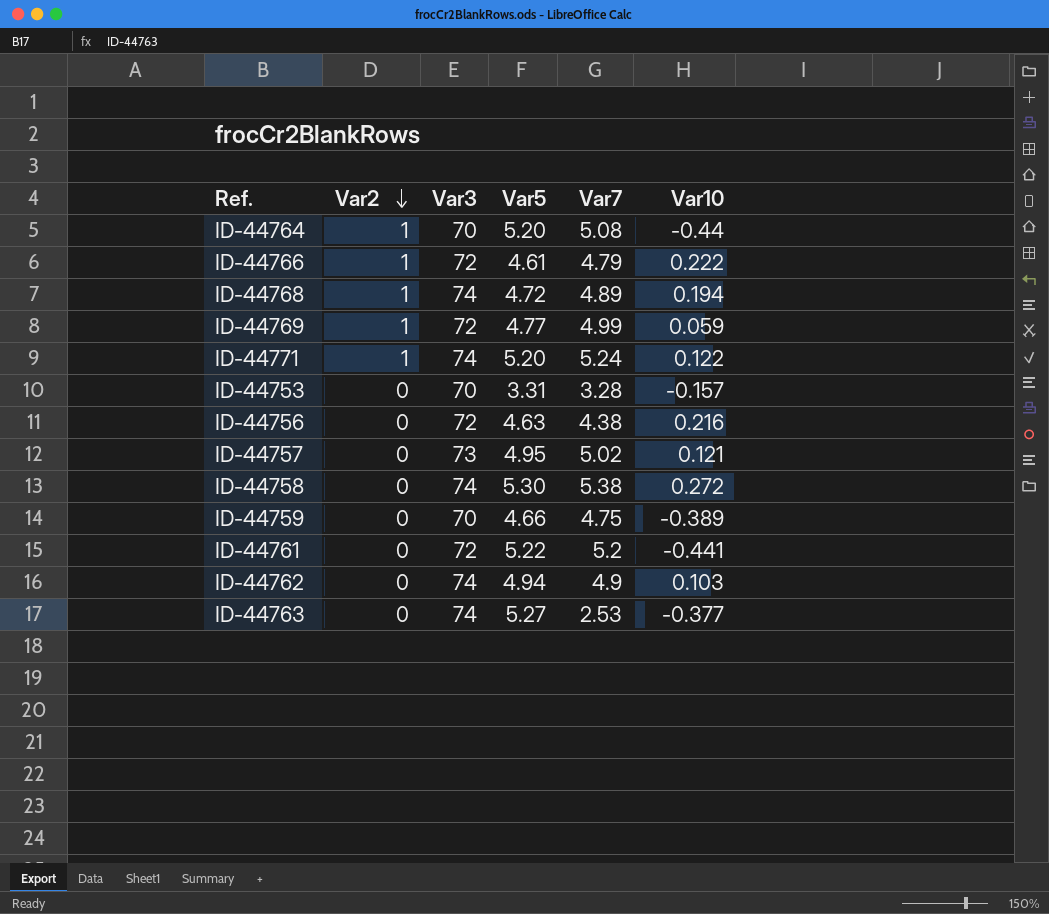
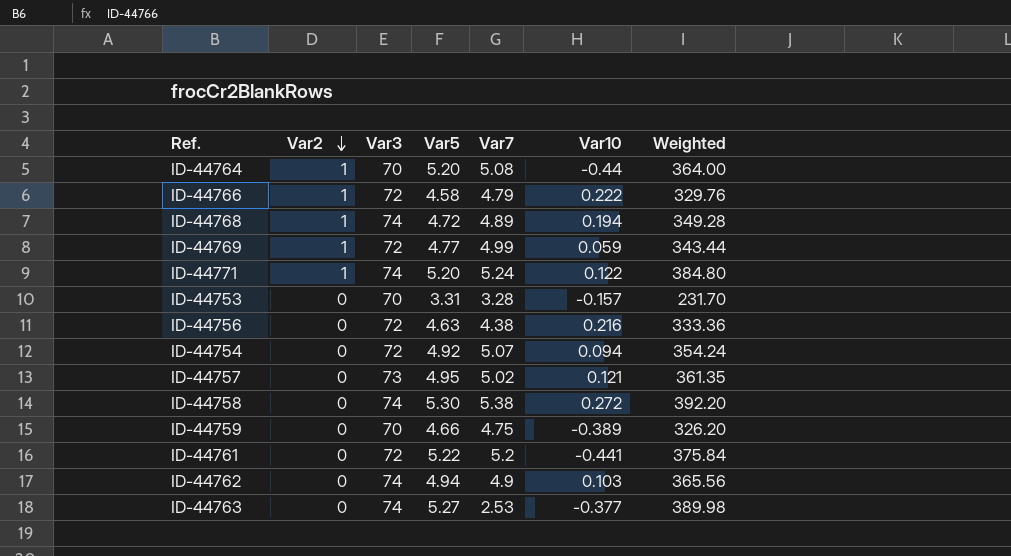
column Weighted | formula: none -> [Var3] * [Var5]
ID-44766 | Var5: 4.61 -> 4.58
row ID-44754: none -> 0 | 72 | 4.92 | 5.07 | 0.094 | 354.24

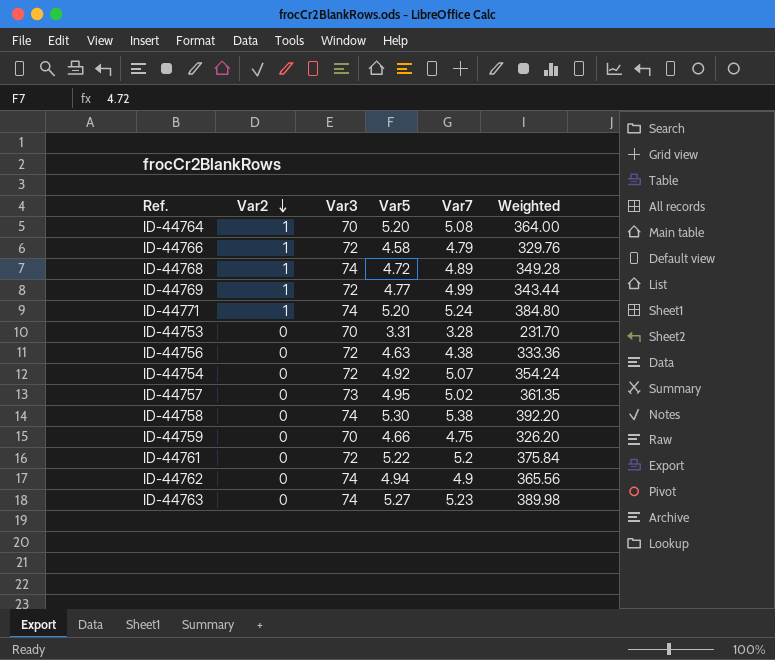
column Var10 | position: 6 -> none
ID-44763 | Var7: 2.53 -> 5.23

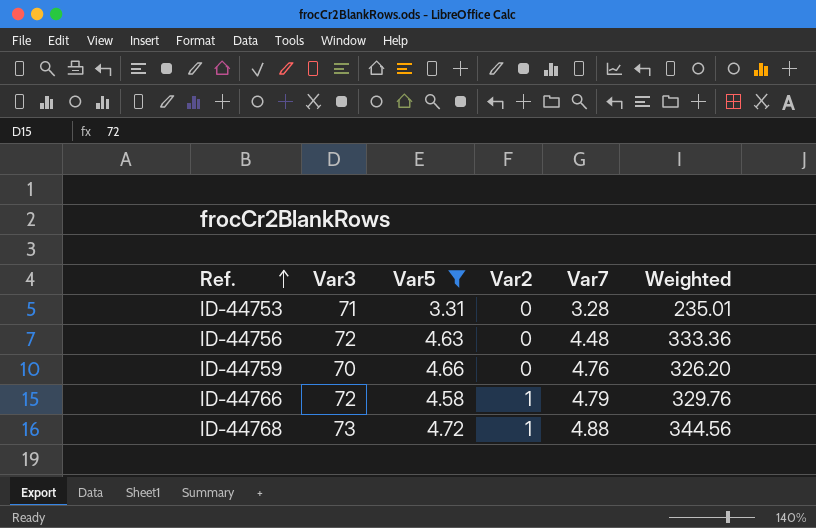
filter: none -> Var5 <= 4.72
row order: Var2 descending -> Ref. ascending
column Var2 | position: 2 -> 4
ID-44753 | Var3: 70 -> 71
ID-44753 | Weighted: 231.70 -> 235.01
ID-44756 | Var7: 4.38 -> 4.48
ID-44759 | Var7: 4.75 -> 4.76
ID-44768 | Var3: 74 -> 73
ID-44768 | Var7: 4.89 -> 4.88
ID-44768 | Weighted: 349.28 -> 344.56

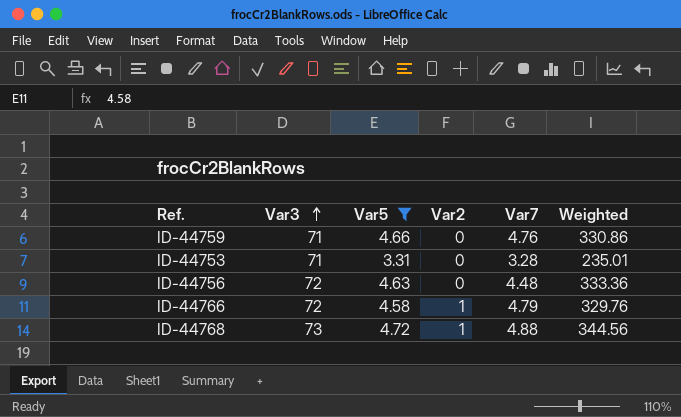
row order: Ref. ascending -> Var3 ascending
ID-44759 | Var3: 70 -> 71
ID-44759 | Weighted: 326.20 -> 330.86

